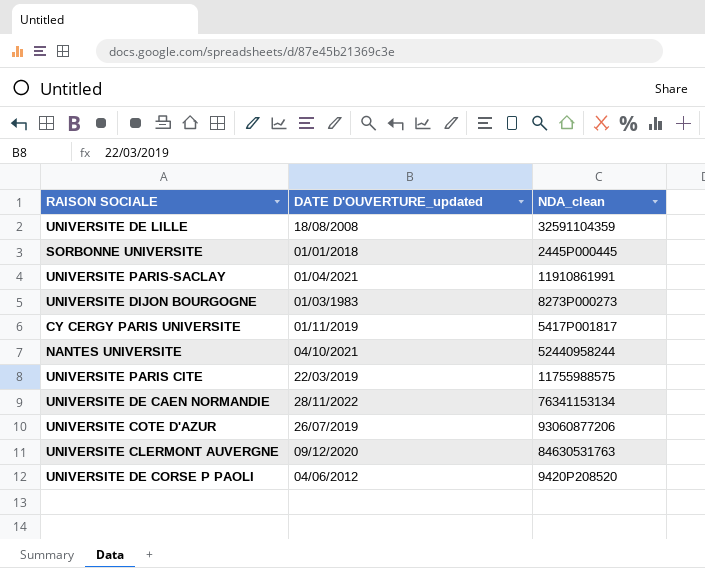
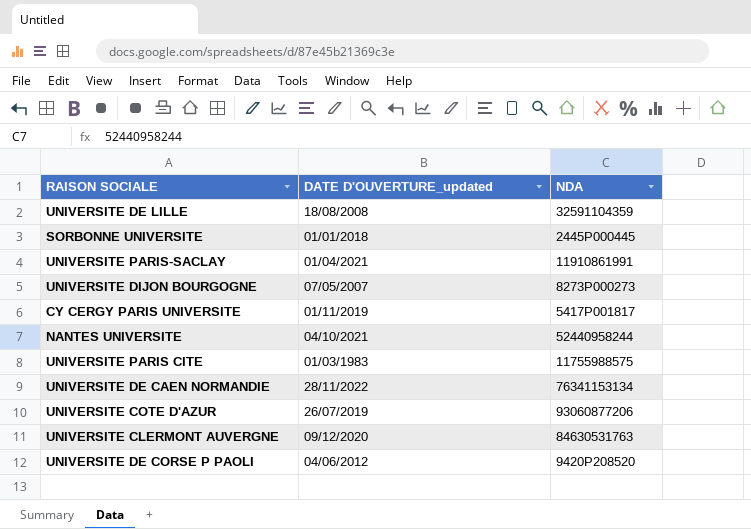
column name: NDA_clean -> NDA
UNIVERSITE DIJON BOURGOGNE | DATE D'OUVERTURE_updated: 01/03/1983 -> 07/05/2007
UNIVERSITE PARIS CITE | DATE D'OUVERTURE_updated: 22/03/2019 -> 01/03/1983

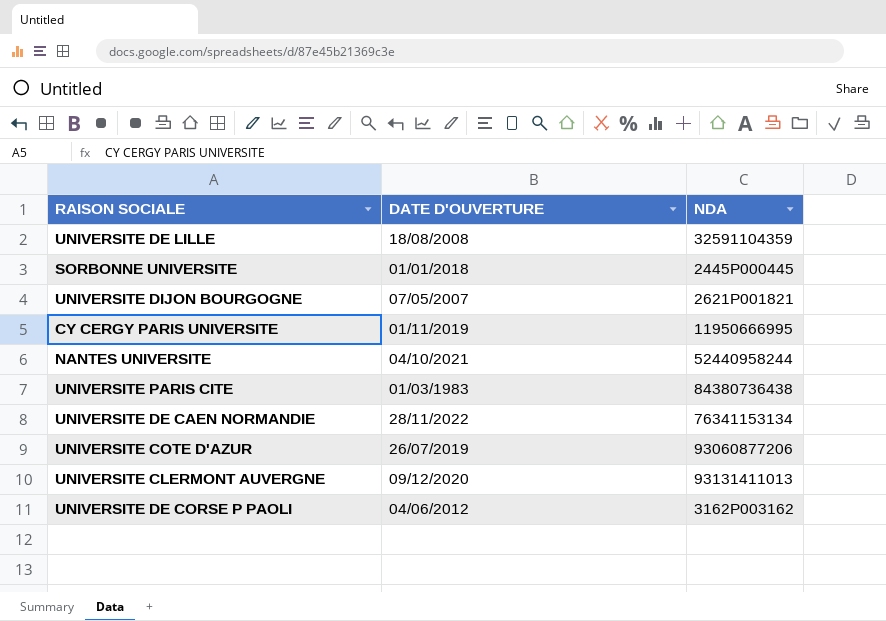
column name: DATE D'OUVERTURE_updated -> DATE D'OUVERTURE
row UNIVERSITE PARIS-SACLAY: 01/04/2021 | 11910861991 -> none
UNIVERSITE DIJON BOURGOGNE | NDA: 8273P000273 -> 2621P001821
CY CERGY PARIS UNIVERSITE | NDA: 5417P001817 -> 11950666995
UNIVERSITE PARIS CITE | NDA: 11755988575 -> 84380736438
UNIVERSITE CLERMONT AUVERGNE | NDA: 84630531763 -> 93131411013
UNIVERSITE DE CORSE P PAOLI | NDA: 9420P208520 -> 3162P003162

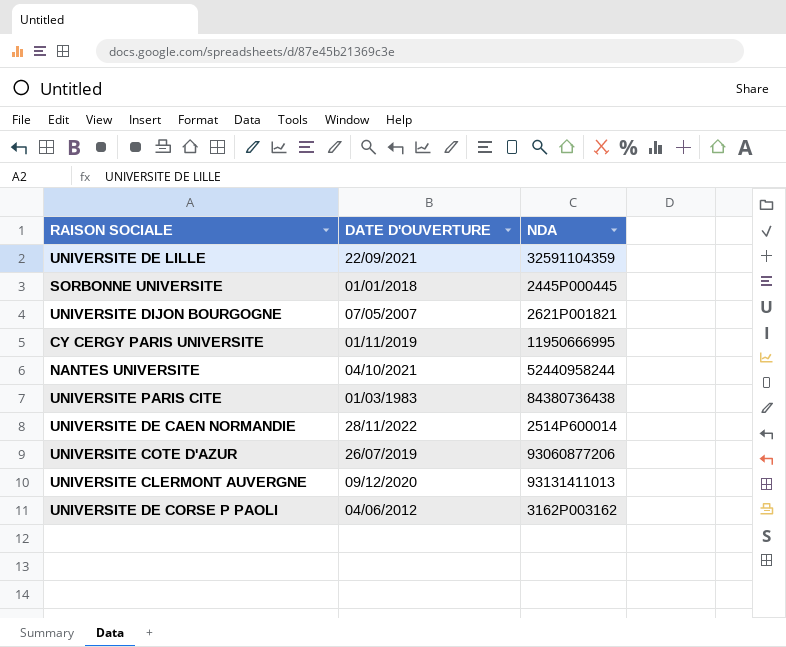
UNIVERSITE DE LILLE | DATE D'OUVERTURE: 18/08/2008 -> 22/09/2021
UNIVERSITE DE CAEN NORMANDIE | NDA: 76341153134 -> 2514P600014

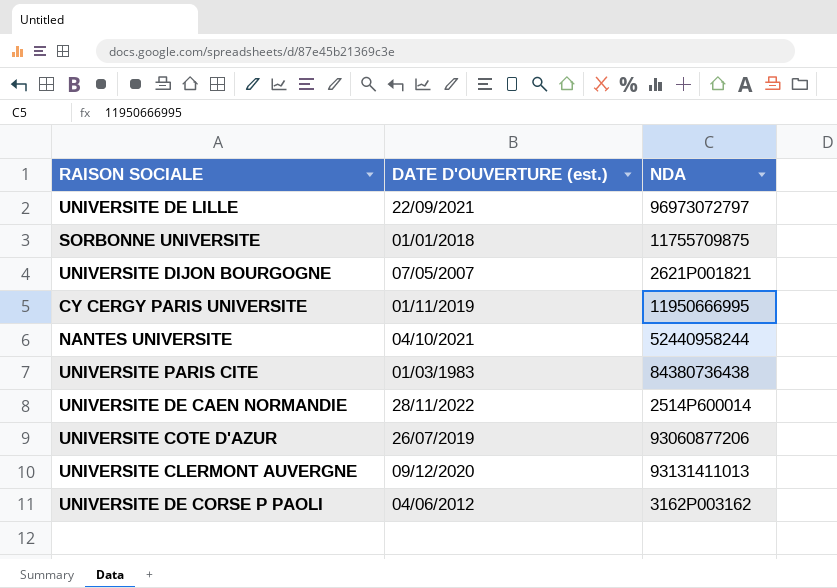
column name: DATE D'OUVERTURE -> DATE D'OUVERTURE (est.)
UNIVERSITE DE LILLE | NDA: 32591104359 -> 96973072797
SORBONNE UNIVERSITE | NDA: 2445P000445 -> 11755709875

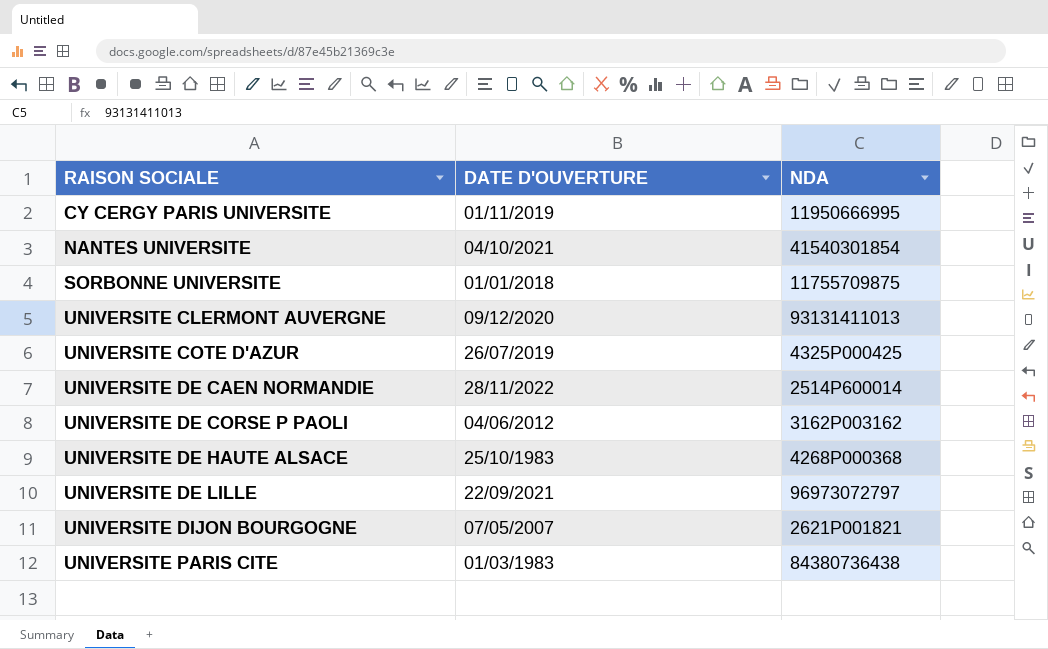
row order: none -> RAISON SOCIALE ascending
column name: DATE D'OUVERTURE (est.) -> DATE D'OUVERTURE
NANTES UNIVERSITE | NDA: 52440958244 -> 41540301854
UNIVERSITE COTE D'AZUR | NDA: 93060877206 -> 4325P000425
row UNIVERSITE DE HAUTE ALSACE: none -> 25/10/1983 | 4268P000368

